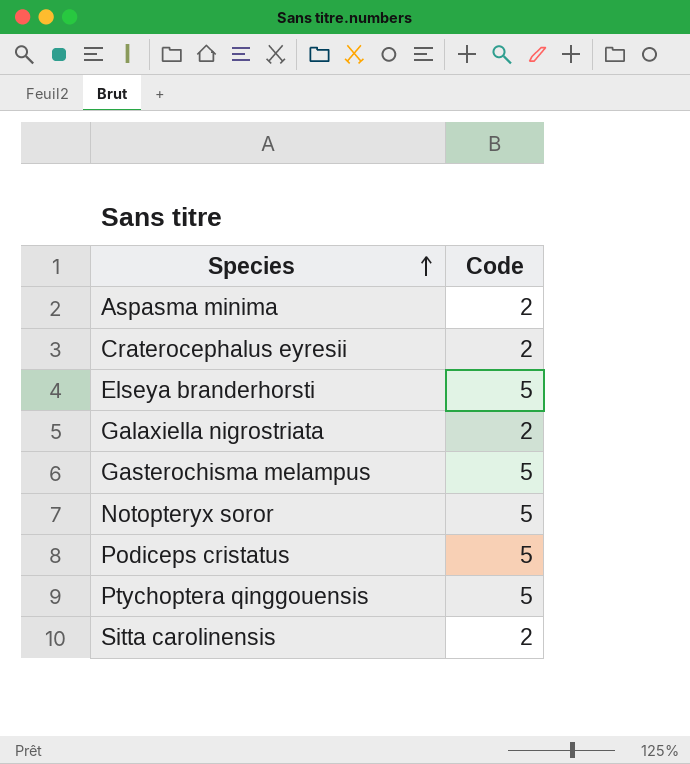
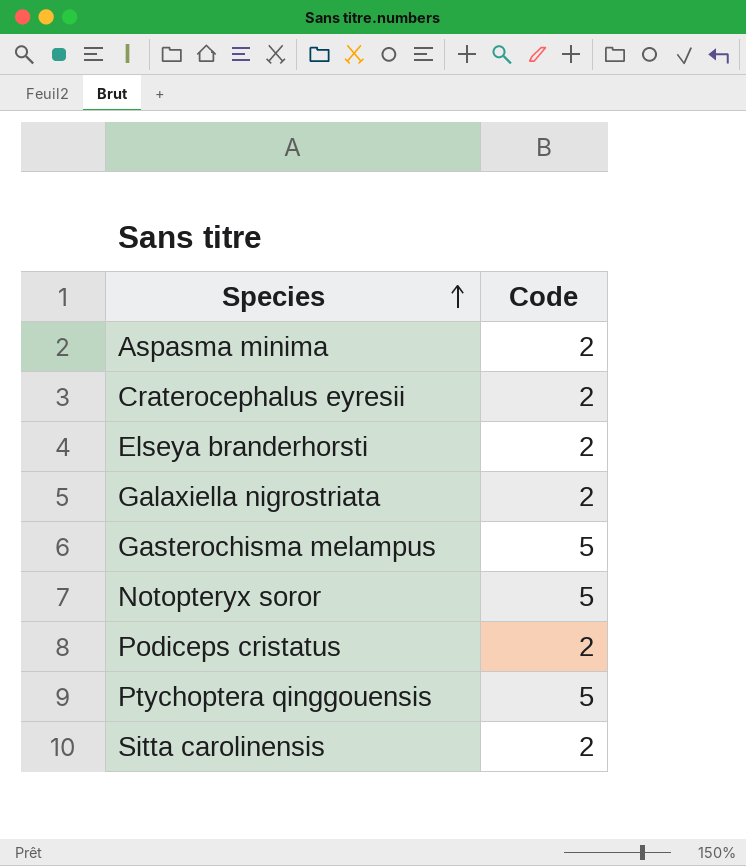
Elseya branderhorsti | Code: 5 -> 2
Podiceps cristatus | Code: 5 -> 2

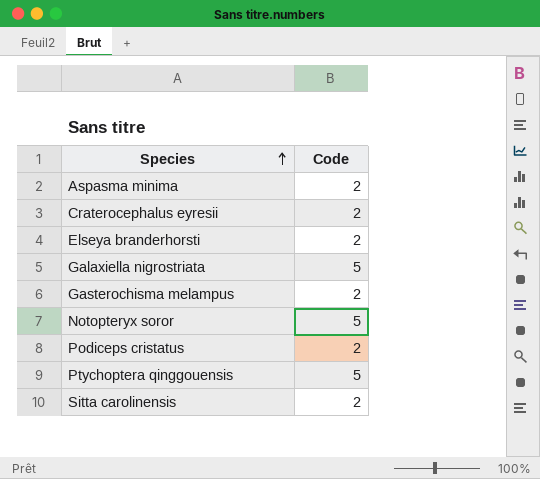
Galaxiella nigrostriata | Code: 2 -> 5
Gasterochisma melampus | Code: 5 -> 2

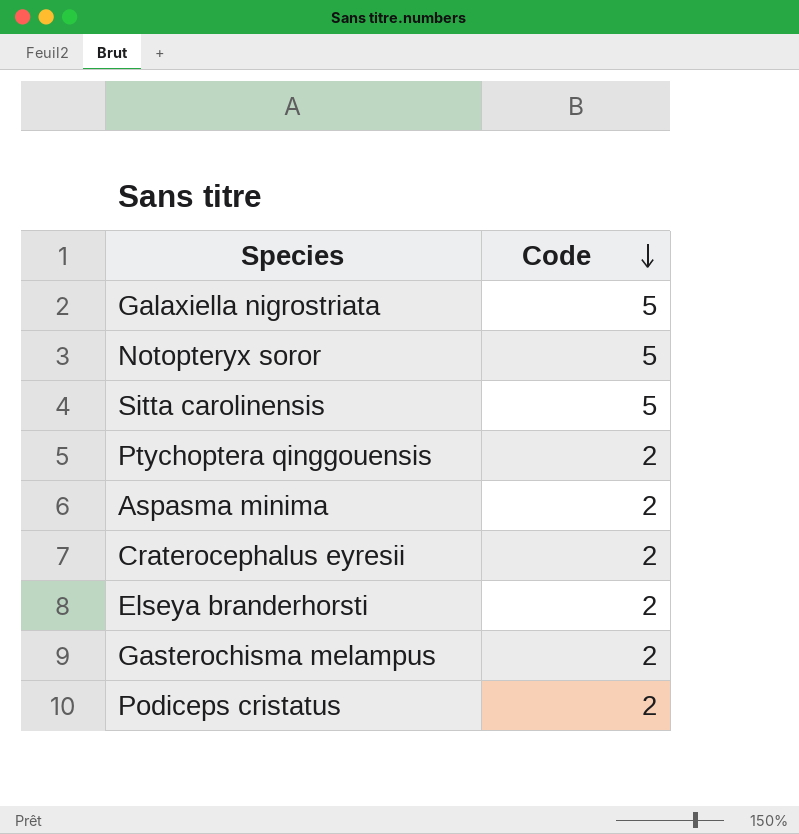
row order: Species ascending -> Code descending
Sitta carolinensis | Code: 2 -> 5
Ptychoptera qinggouensis | Code: 5 -> 2

